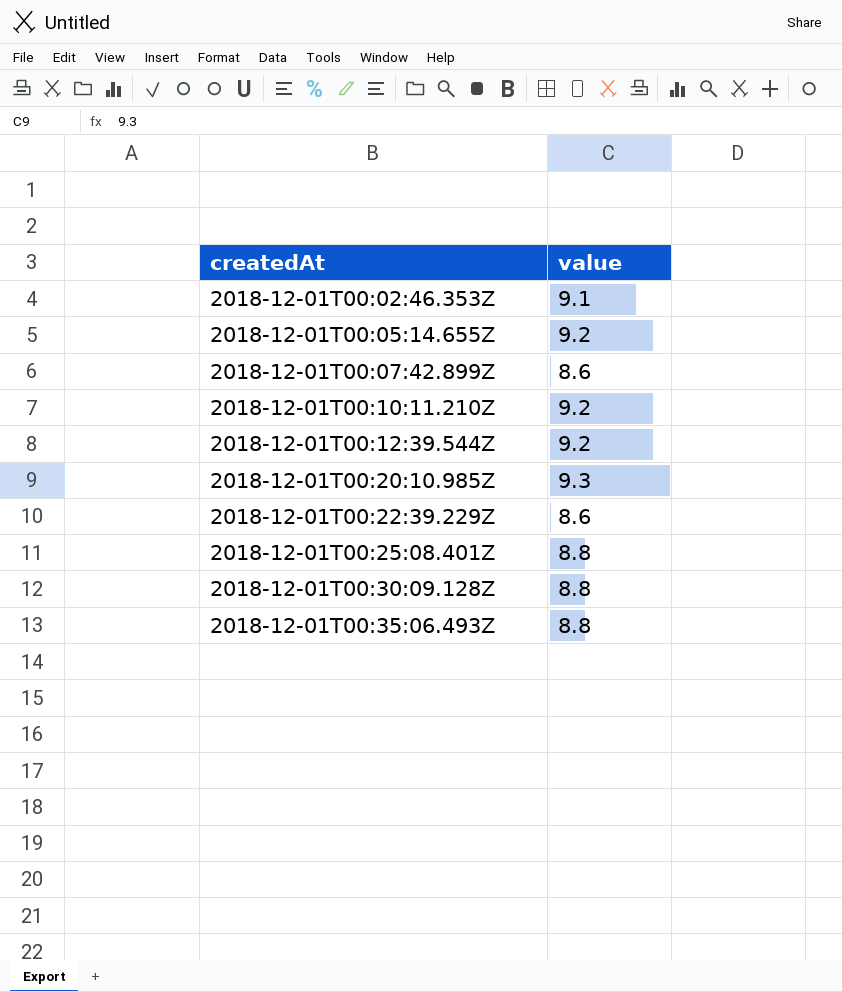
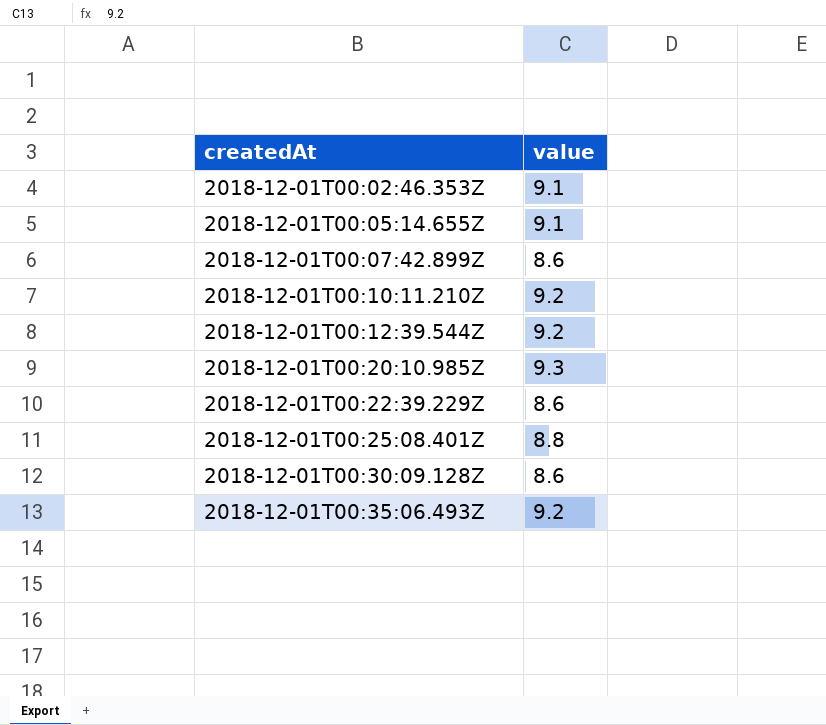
2018-12-01T00:05:14.655Z | value: 9.2 -> 9.1
2018-12-01T00:30:09.128Z | value: 8.8 -> 8.6
2018-12-01T00:35:06.493Z | value: 8.8 -> 9.2

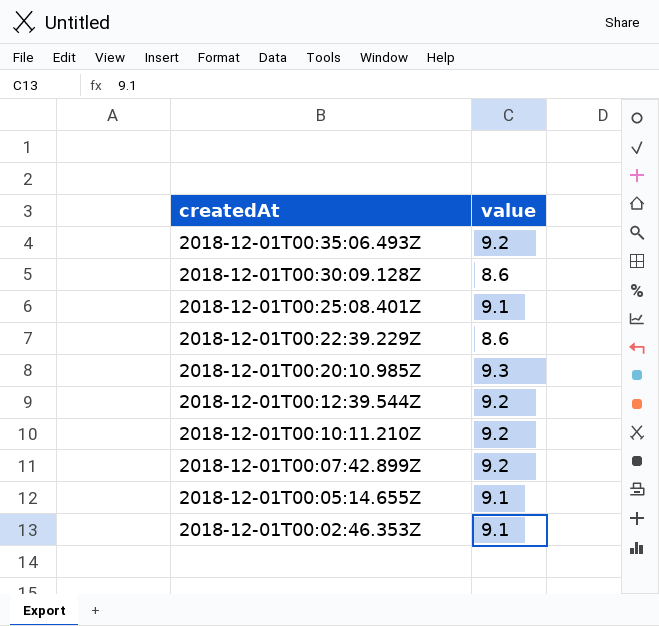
row order: createdAt ascending -> createdAt descending
2018-12-01T00:25:08.401Z | value: 8.8 -> 9.1
2018-12-01T00:07:42.899Z | value: 8.6 -> 9.2

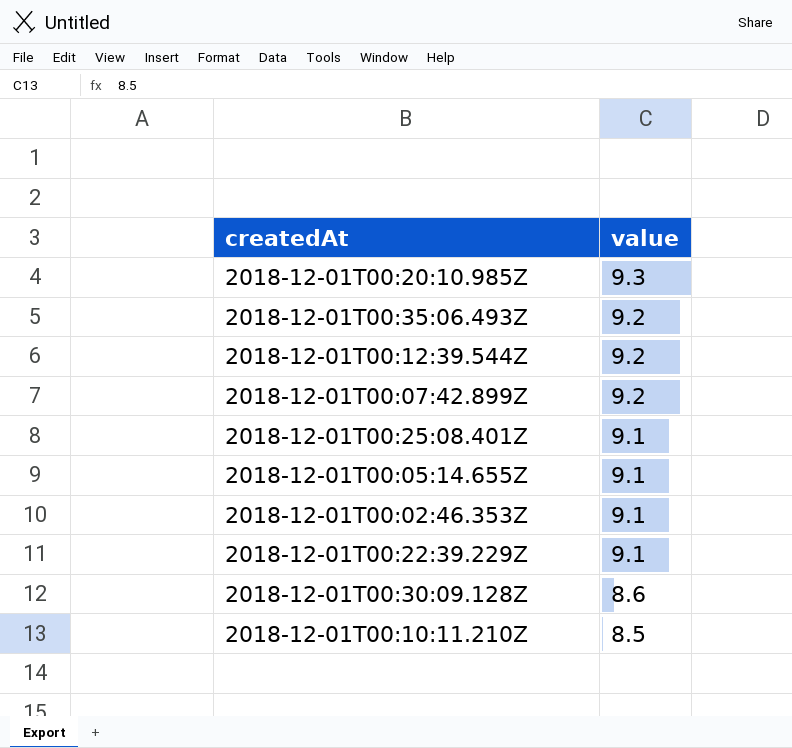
row order: createdAt descending -> value descending
2018-12-01T00:22:39.229Z | value: 8.6 -> 9.1
2018-12-01T00:10:11.210Z | value: 9.2 -> 8.5

